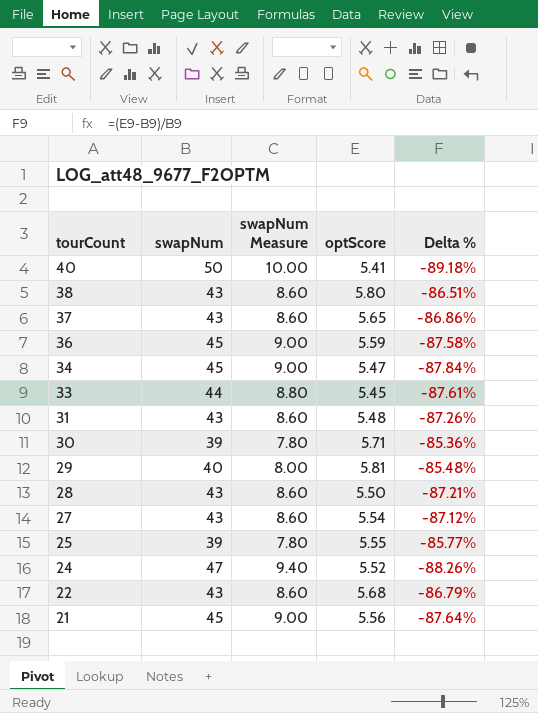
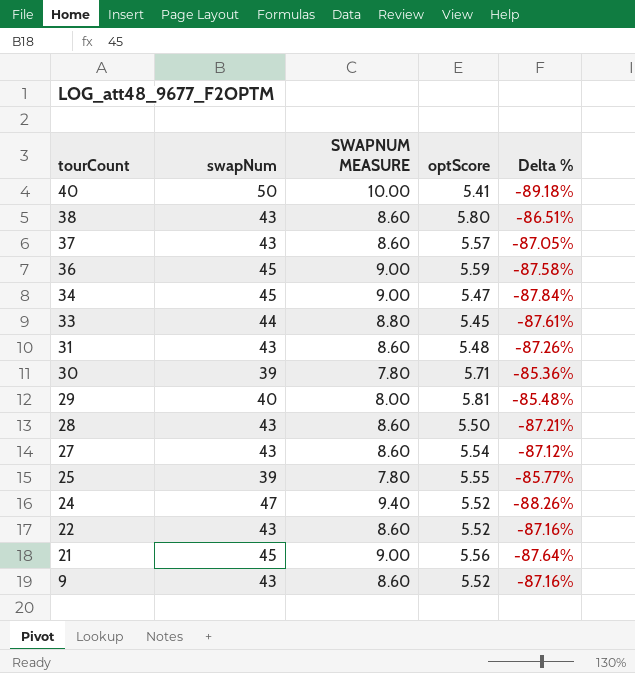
column name: swapNum Measure -> SWAPNUM MEASURE
37 | optScore: 5.65 -> 5.57
37 | Delta %: -86.86% -> -87.05%
22 | optScore: 5.68 -> 5.52
22 | Delta %: -86.79% -> -87.16%
row 9: none -> 43 | 8.60 | 5.52 | -87.16%

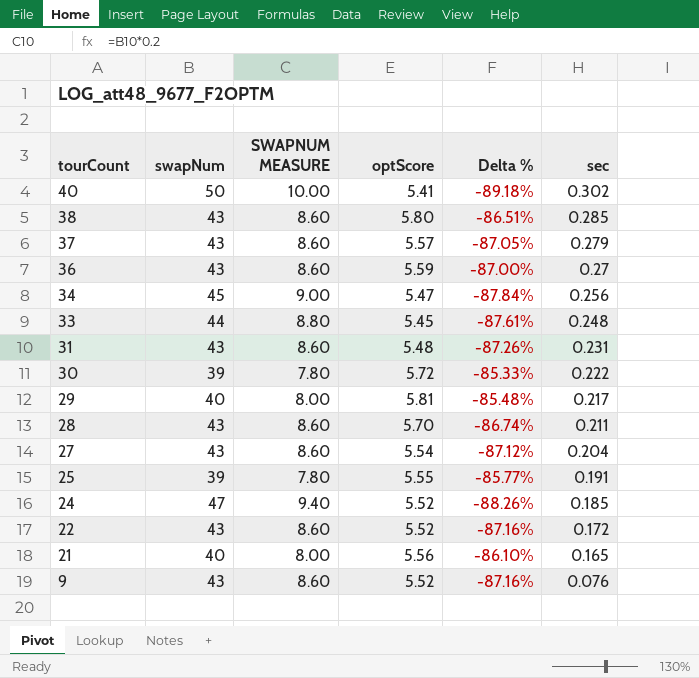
column sec | position: none -> 6
36 | swapNum: 45 -> 43
36 | SWAPNUM MEASURE: 9.00 -> 8.60
36 | Delta %: -87.58% -> -87.00%
30 | optScore: 5.71 -> 5.72
30 | Delta %: -85.36% -> -85.33%
28 | optScore: 5.50 -> 5.70
28 | Delta %: -87.21% -> -86.74%
21 | swapNum: 45 -> 40
21 | SWAPNUM MEASURE: 9.00 -> 8.00
21 | Delta %: -87.64% -> -86.10%

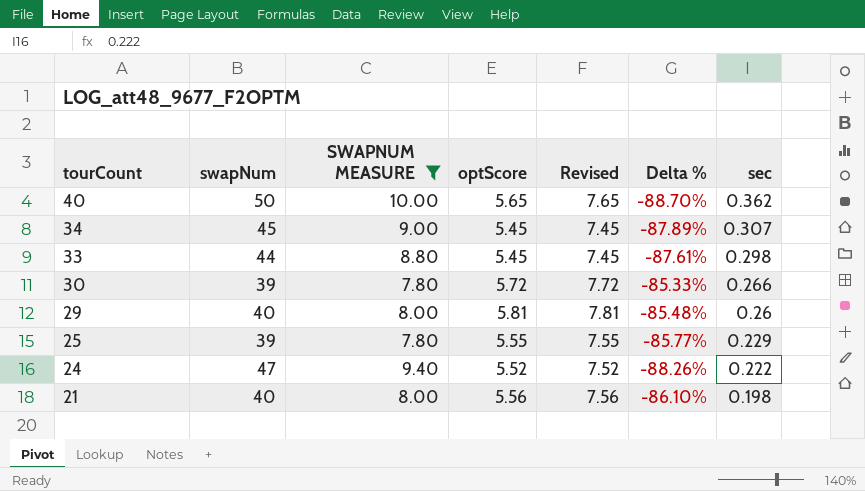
filter: none -> SWAPNUM MEASURE != 8.60
column Revised | formula: none -> [optScore] + 2
40 | optScore: 5.41 -> 5.65
40 | Delta %: -89.18% -> -88.70%
40 | sec: 0.302 -> 0.362
34 | optScore: 5.47 -> 5.45
34 | Delta %: -87.84% -> -87.89%
34 | sec: 0.256 -> 0.307
33 | sec: 0.248 -> 0.298
30 | sec: 0.222 -> 0.266
29 | sec: 0.217 -> 0.26
25 | sec: 0.191 -> 0.229
24 | sec: 0.185 -> 0.222
21 | sec: 0.165 -> 0.198

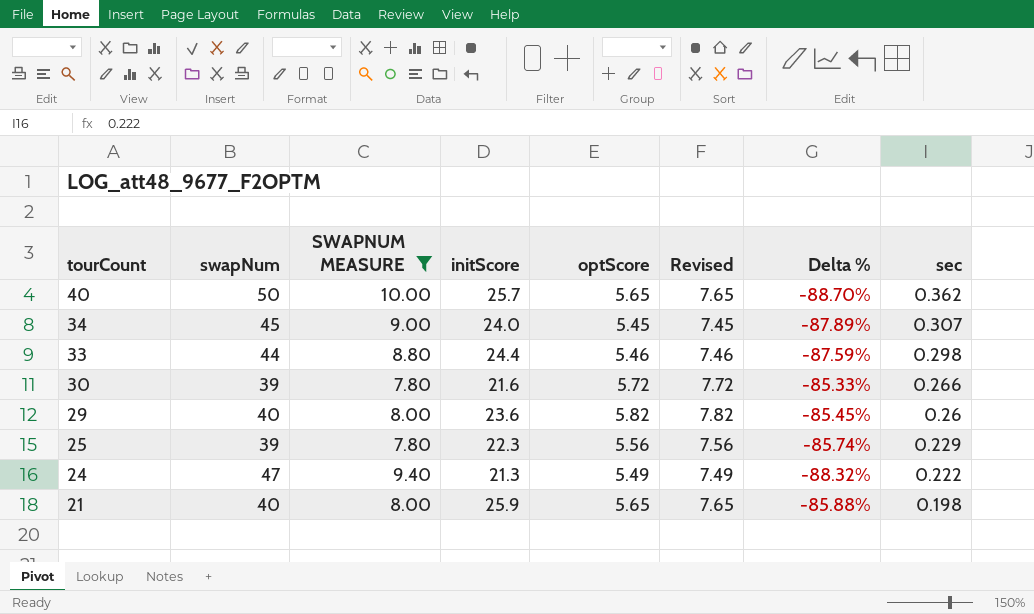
column initScore | position: none -> 4
33 | optScore: 5.45 -> 5.46
33 | Revised: 7.45 -> 7.46
33 | Delta %: -87.61% -> -87.59%
29 | optScore: 5.81 -> 5.82
29 | Revised: 7.81 -> 7.82
29 | Delta %: -85.48% -> -85.45%
25 | optScore: 5.55 -> 5.56
25 | Revised: 7.55 -> 7.56
25 | Delta %: -85.77% -> -85.74%
24 | optScore: 5.52 -> 5.49
24 | Revised: 7.52 -> 7.49
24 | Delta %: -88.26% -> -88.32%
21 | optScore: 5.56 -> 5.65
21 | Revised: 7.56 -> 7.65
21 | Delta %: -86.10% -> -85.88%

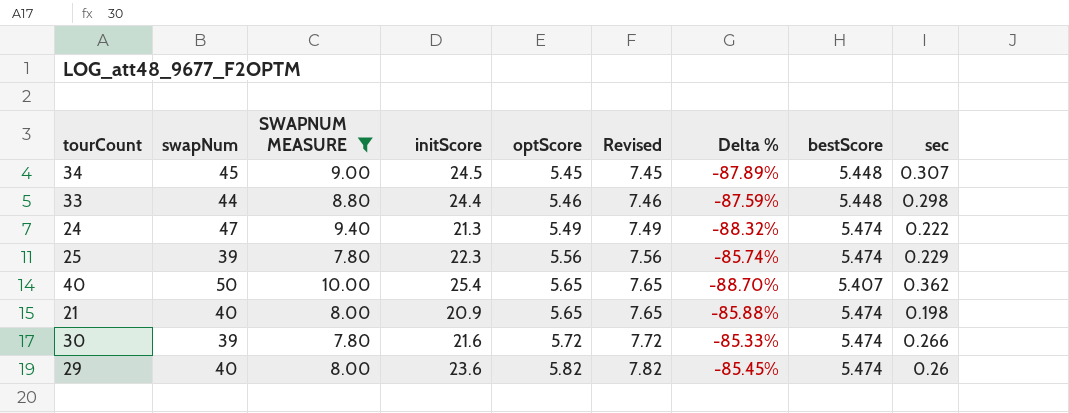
row order: tourCount descending -> optScore ascending
column bestScore | position: none -> 8
34 | initScore: 24.0 -> 24.5
40 | initScore: 25.7 -> 25.4
21 | initScore: 25.9 -> 20.9

